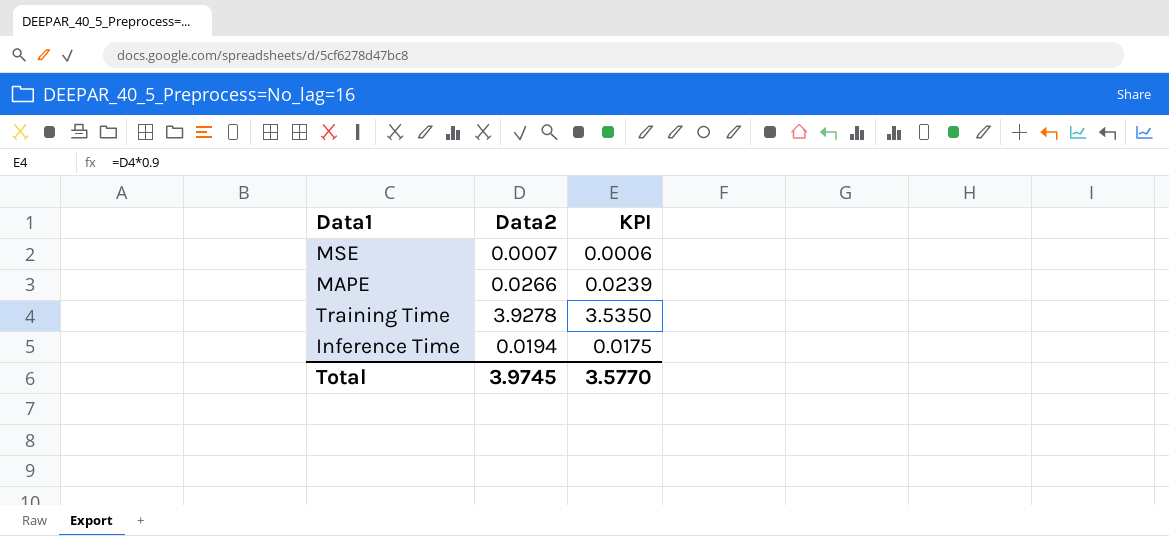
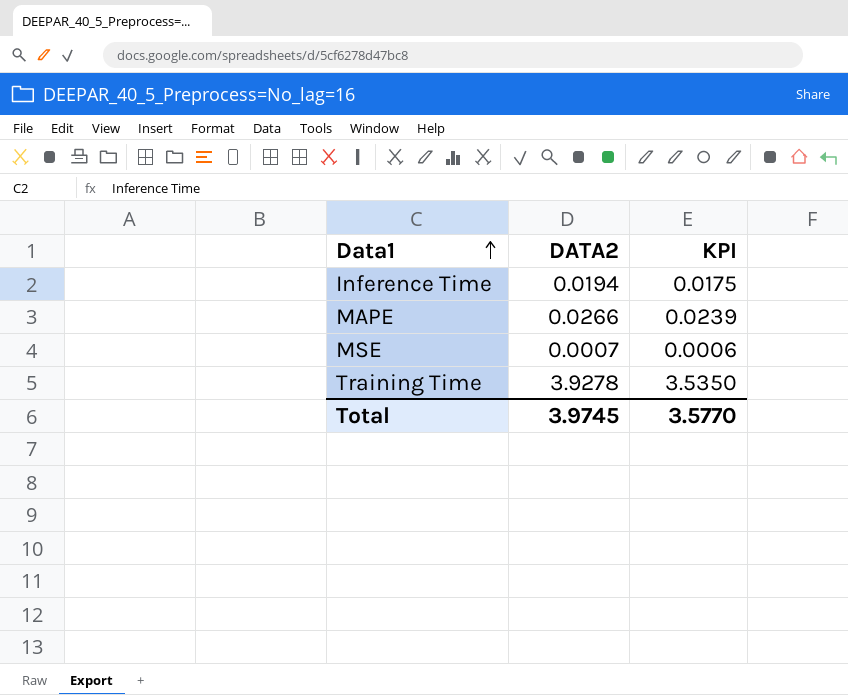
row order: none -> Data1 ascending
column name: Data2 -> DATA2

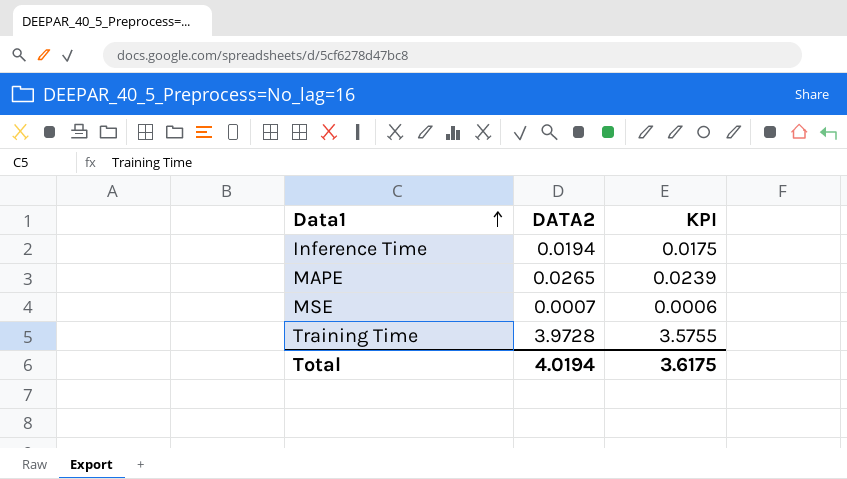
MAPE | DATA2: 0.0266 -> 0.0265
Training Time | DATA2: 3.9278 -> 3.9728
Training Time | KPI: 3.5350 -> 3.5755
Total | DATA2: 3.9745 -> 4.0194
Total | KPI: 3.5770 -> 3.6175

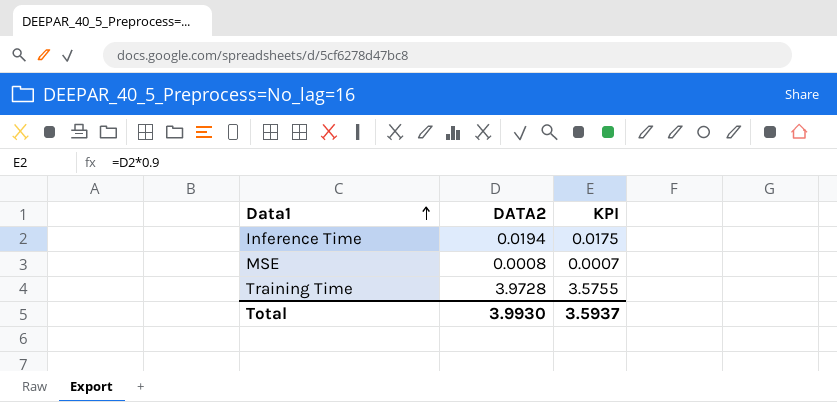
row MAPE: 0.0265 | 0.0239 -> none
MSE | DATA2: 0.0007 -> 0.0008
MSE | KPI: 0.0006 -> 0.0007
Total | DATA2: 4.0194 -> 3.9930
Total | KPI: 3.6175 -> 3.5937

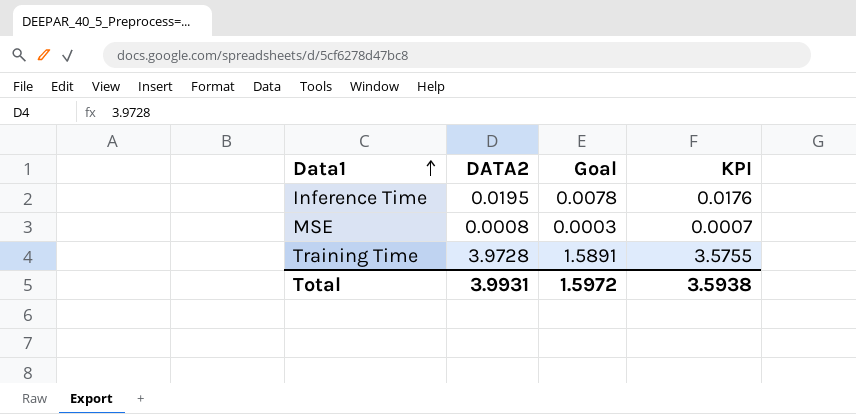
column Goal | formula: none -> [DATA2] * 0.4
Inference Time | DATA2: 0.0194 -> 0.0195
Inference Time | KPI: 0.0175 -> 0.0176
Total | DATA2: 3.9930 -> 3.9931
Total | KPI: 3.5937 -> 3.5938

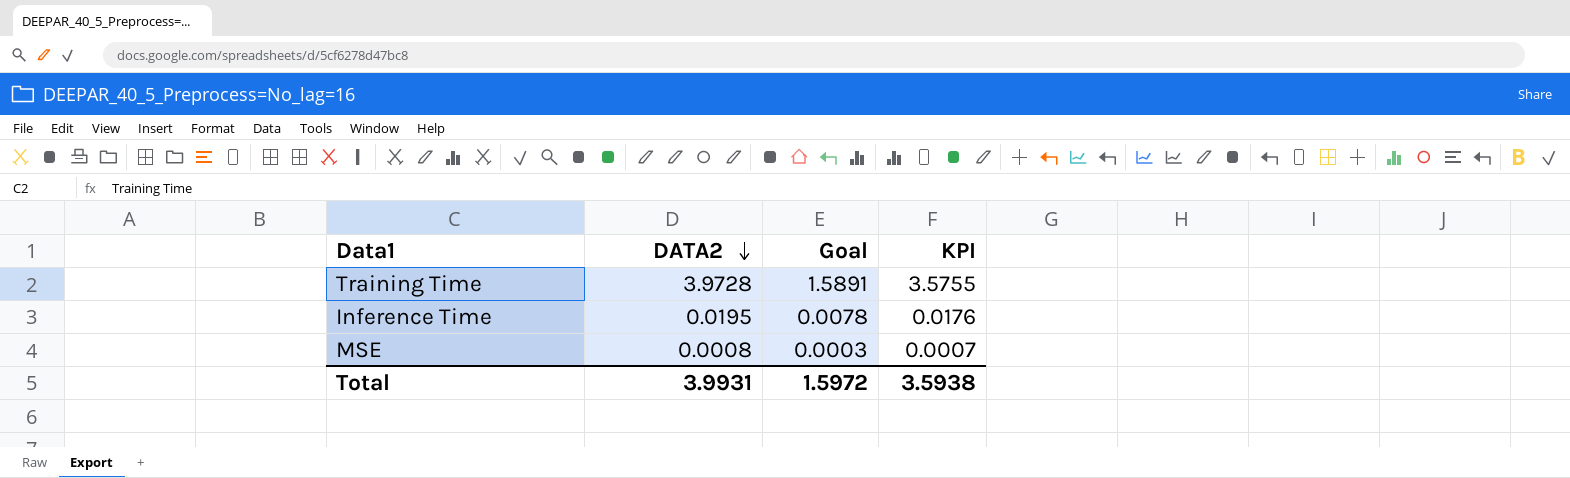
row order: Data1 ascending -> DATA2 descending

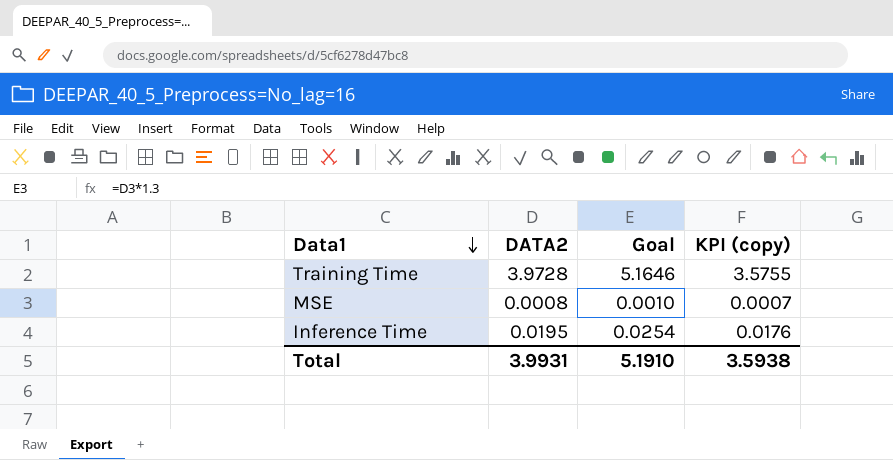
row order: DATA2 descending -> Data1 descending
column Goal | formula: [DATA2] * 0.4 -> [DATA2] * 1.3
column name: KPI -> KPI (copy)
Total | Goal: 1.5972 -> 5.1910

